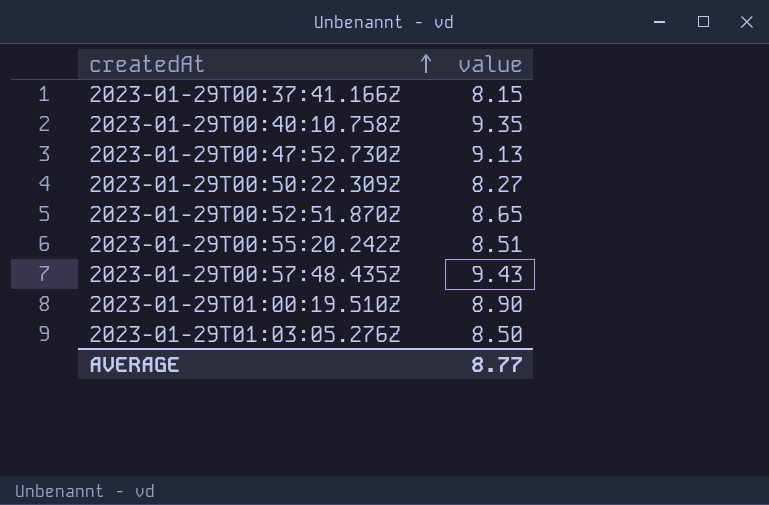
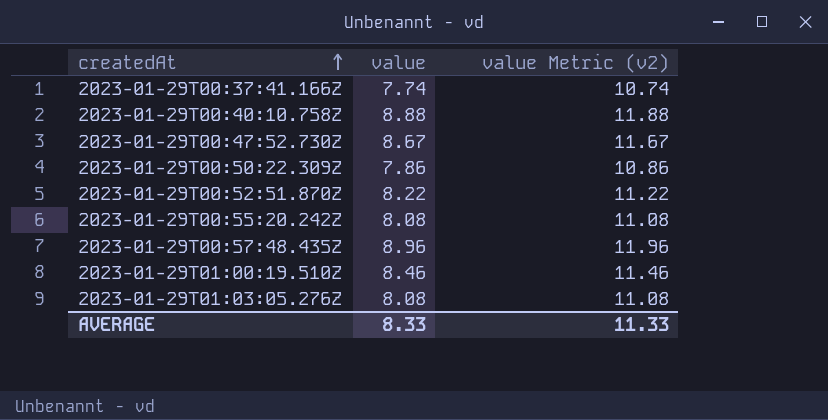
column value Metric (v2) | formula: none -> [value] + 3
2023-01-29T00:37:41.166Z | value: 8.15 -> 7.74
2023-01-29T00:40:10.758Z | value: 9.35 -> 8.88
2023-01-29T00:47:52.730Z | value: 9.13 -> 8.67
2023-01-29T00:50:22.309Z | value: 8.27 -> 7.86
2023-01-29T00:52:51.870Z | value: 8.65 -> 8.22
2023-01-29T00:55:20.242Z | value: 8.51 -> 8.08
2023-01-29T00:57:48.435Z | value: 9.43 -> 8.96
2023-01-29T01:00:19.510Z | value: 8.90 -> 8.46
2023-01-29T01:03:05.276Z | value: 8.50 -> 8.08
AVERAGE | value: 8.77 -> 8.33

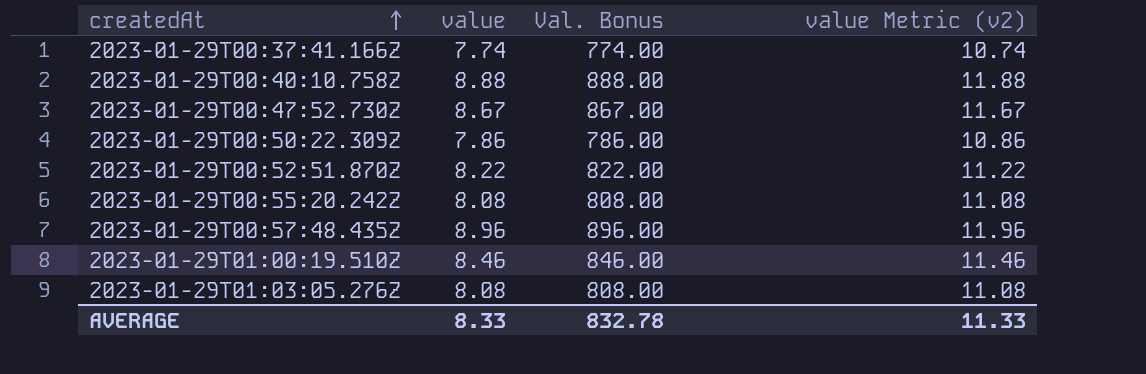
column Val. Bonus | formula: none -> [value] * 100

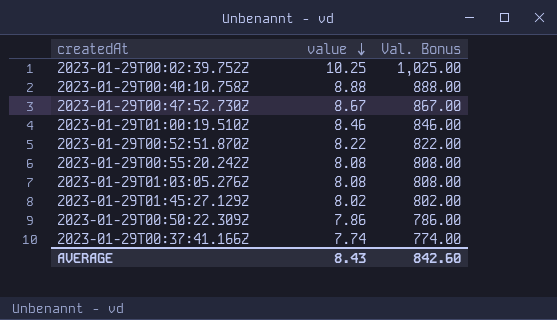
row order: createdAt ascending -> value descending
column value Metric (v2) | formula: [value] + 3 -> none
row 2023-01-29T00:57:48.435Z: 8.96 | 896.00 | 11.96 -> none
row 2023-01-29T00:02:39.752Z: none -> 10.25 | 1,025.00
row 2023-01-29T01:45:27.129Z: none -> 8.02 | 802.00
AVERAGE | value: 8.33 -> 8.43
AVERAGE | Val. Bonus: 832.78 -> 842.60

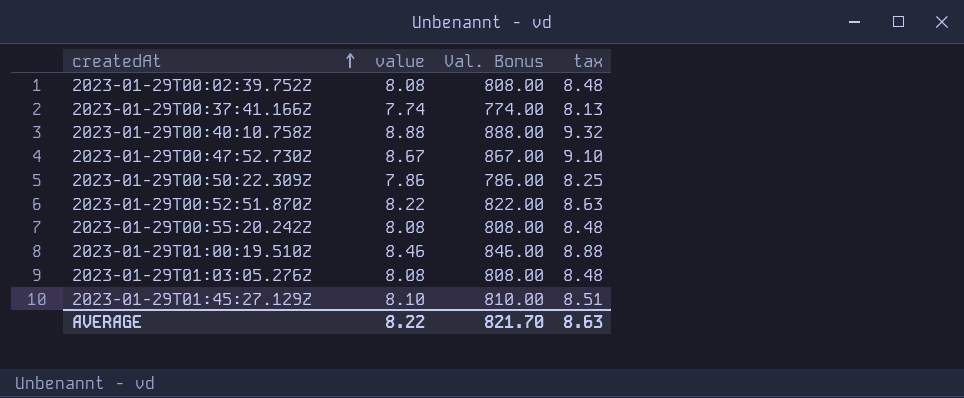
row order: value descending -> createdAt ascending
column tax | formula: none -> [value] * 1.05
2023-01-29T00:02:39.752Z | value: 10.25 -> 8.08
2023-01-29T00:02:39.752Z | Val. Bonus: 1,025.00 -> 808.00
2023-01-29T01:45:27.129Z | value: 8.02 -> 8.10
2023-01-29T01:45:27.129Z | Val. Bonus: 802.00 -> 810.00
AVERAGE | value: 8.43 -> 8.22
AVERAGE | Val. Bonus: 842.60 -> 821.70

